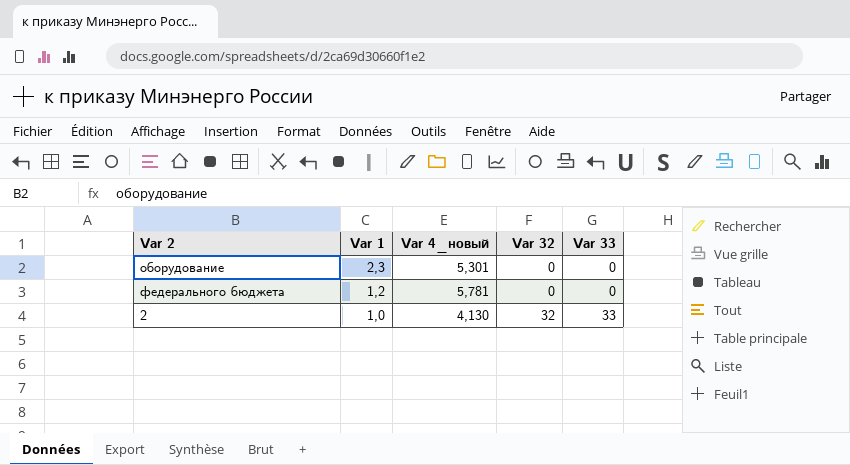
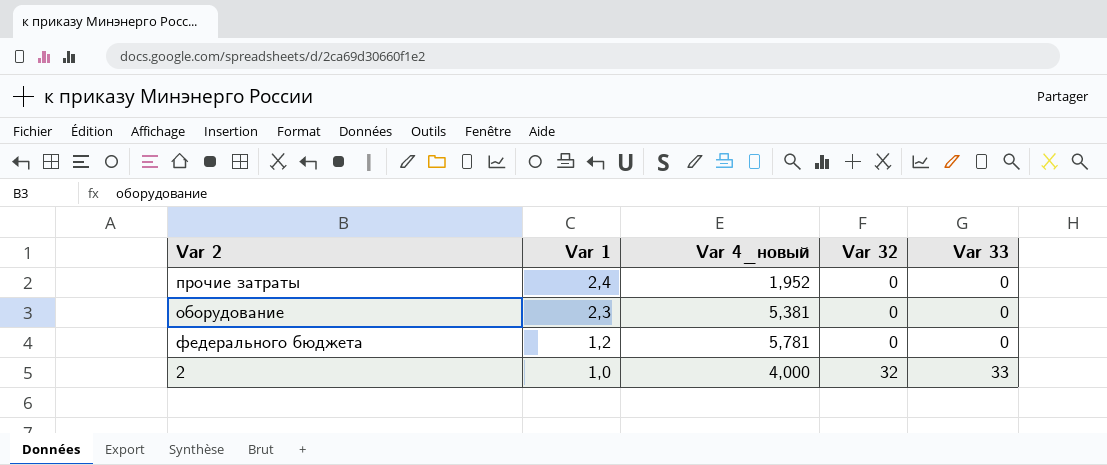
row прочие затраты: none -> 2,4 | 1,952 | 0 | 0
оборудование | Var 4_новый: 5,301 -> 5,381
2 | Var 4_новый: 4,130 -> 4,000

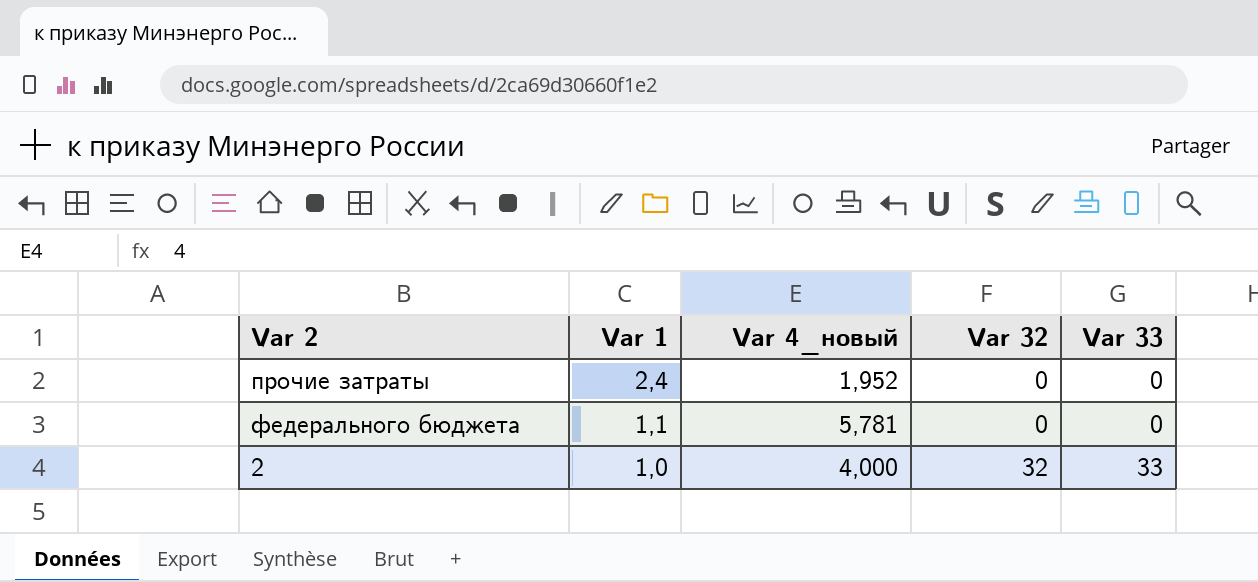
row оборудование: 2,3 | 5,381 | 0 | 0 -> none
федерального бюджета | Var 1: 1,2 -> 1,1

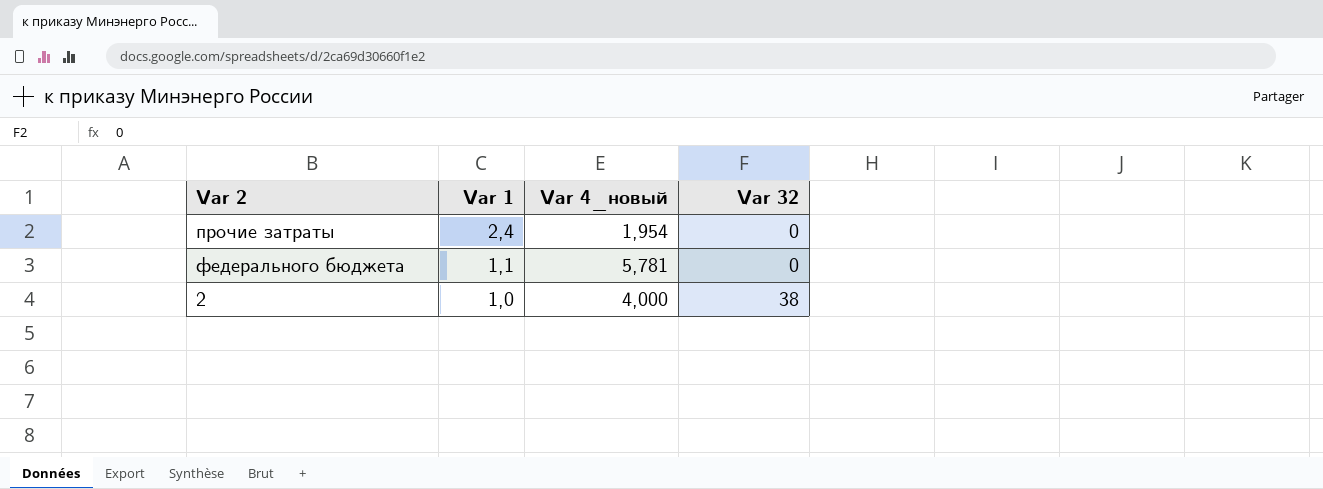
column Var 33 | position: 5 -> none
прочие затраты | Var 4_новый: 1,952 -> 1,954
2 | Var 32: 32 -> 38

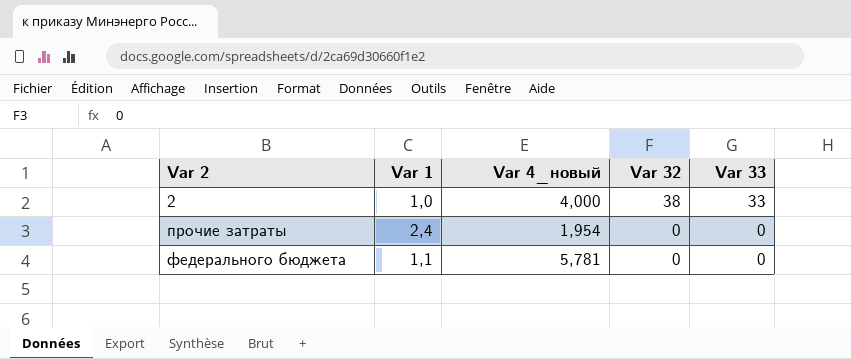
row order: Var 1 descending -> Var 2 ascending
column Var 33 | position: none -> 5

